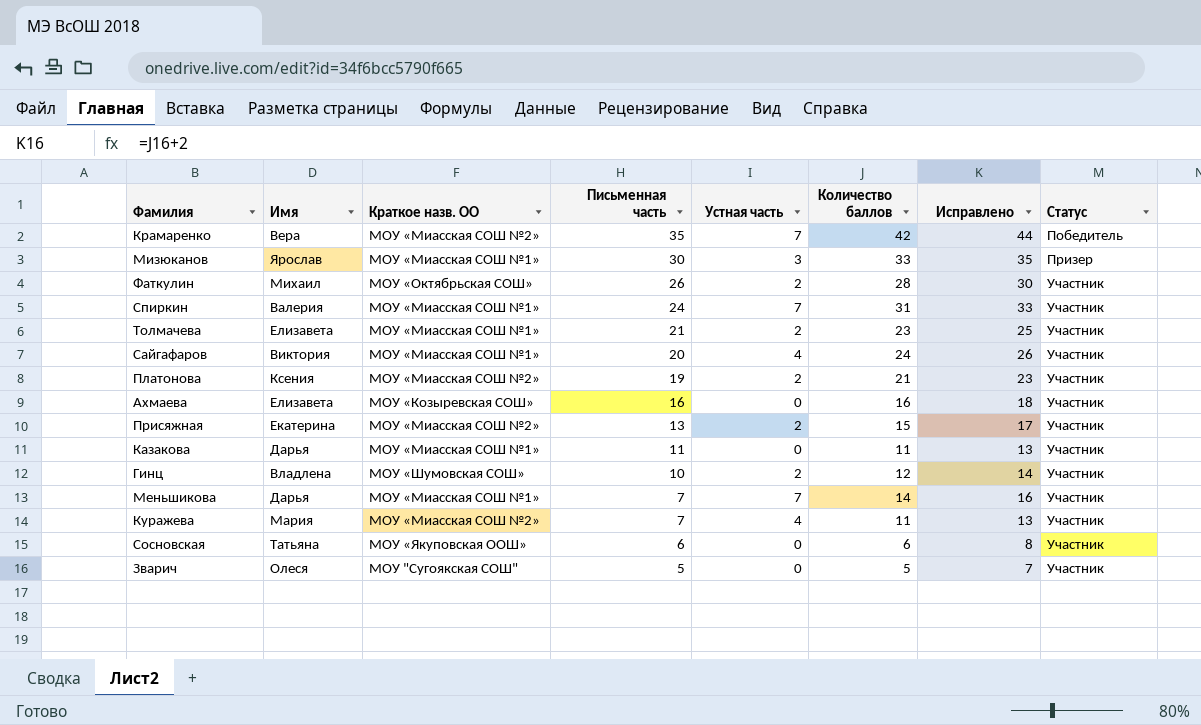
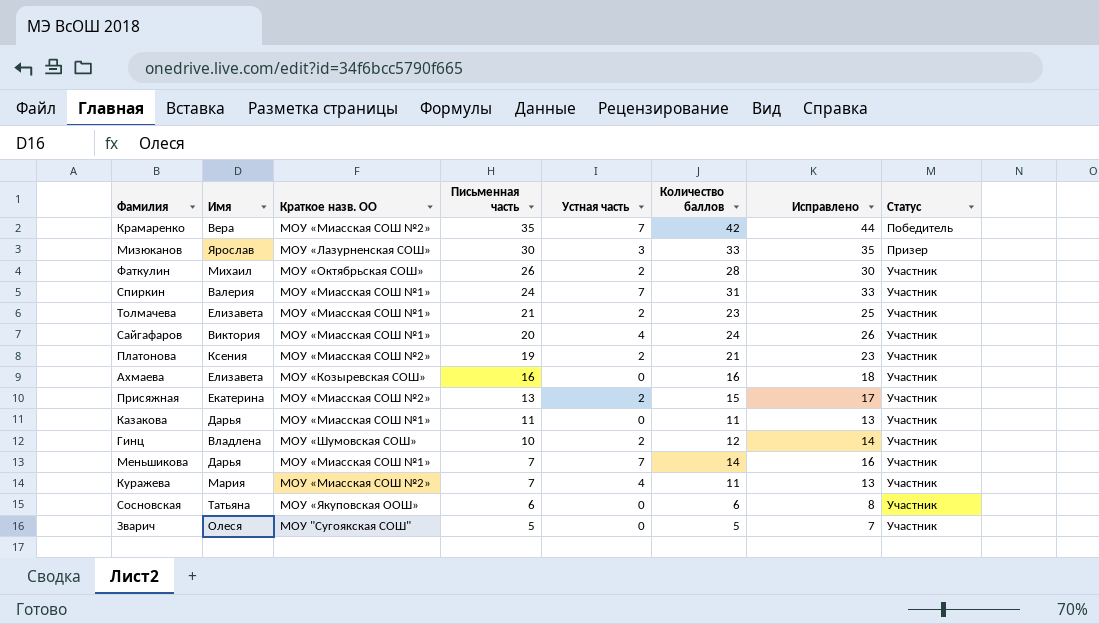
Мизюканов | Краткое назв. ОО: МОУ «Миасская СОШ №1» -> МОУ «Лазурненская СОШ»

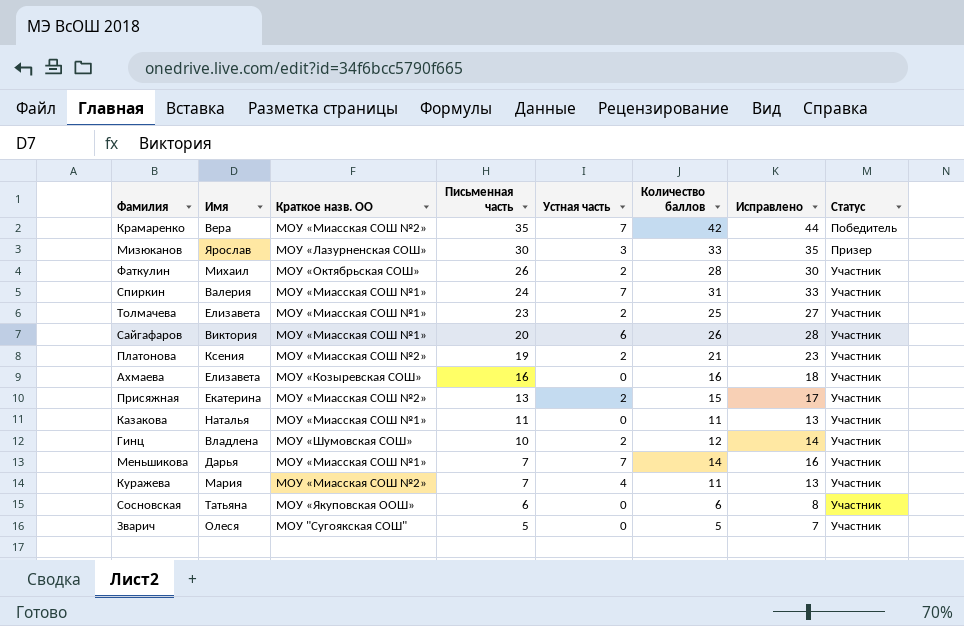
Толмачева | Письменная часть: 21 -> 23
Толмачева | Количество баллов: 23 -> 25
Толмачева | Исправлено: 25 -> 27
Сайгафаров | Устная часть: 4 -> 6
Сайгафаров | Количество баллов: 24 -> 26
Сайгафаров | Исправлено: 26 -> 28
Казакова | Имя: Дарья -> Наталья

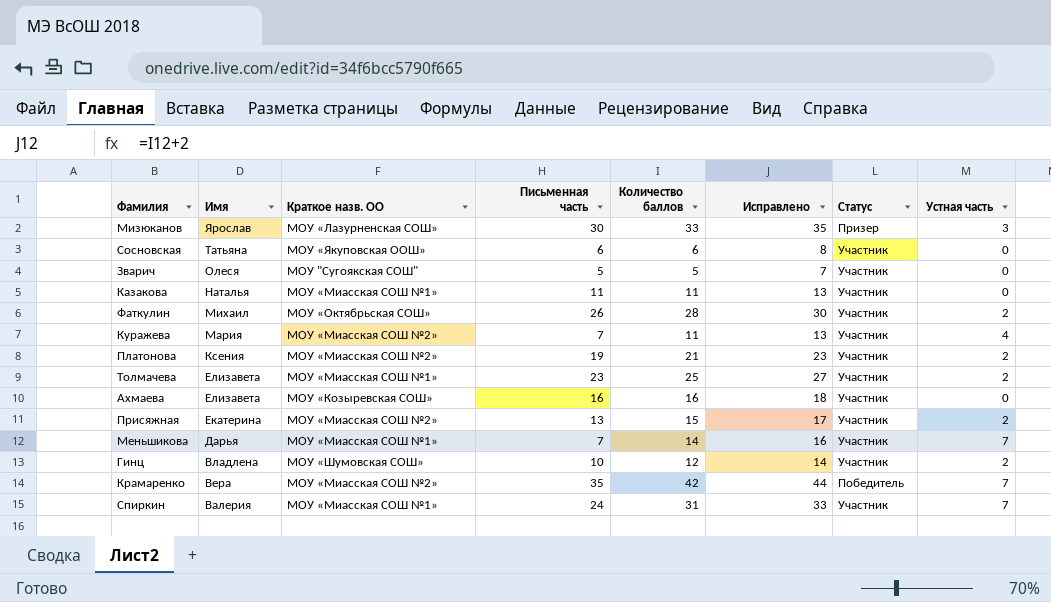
row order: Письменная часть descending -> Имя descending
column Устная часть | position: 5 -> 8
row Сайгафаров: Виктория | МОУ «Миасская СОШ №1» | 20 | 6 | 26 | 28 | Участник -> none

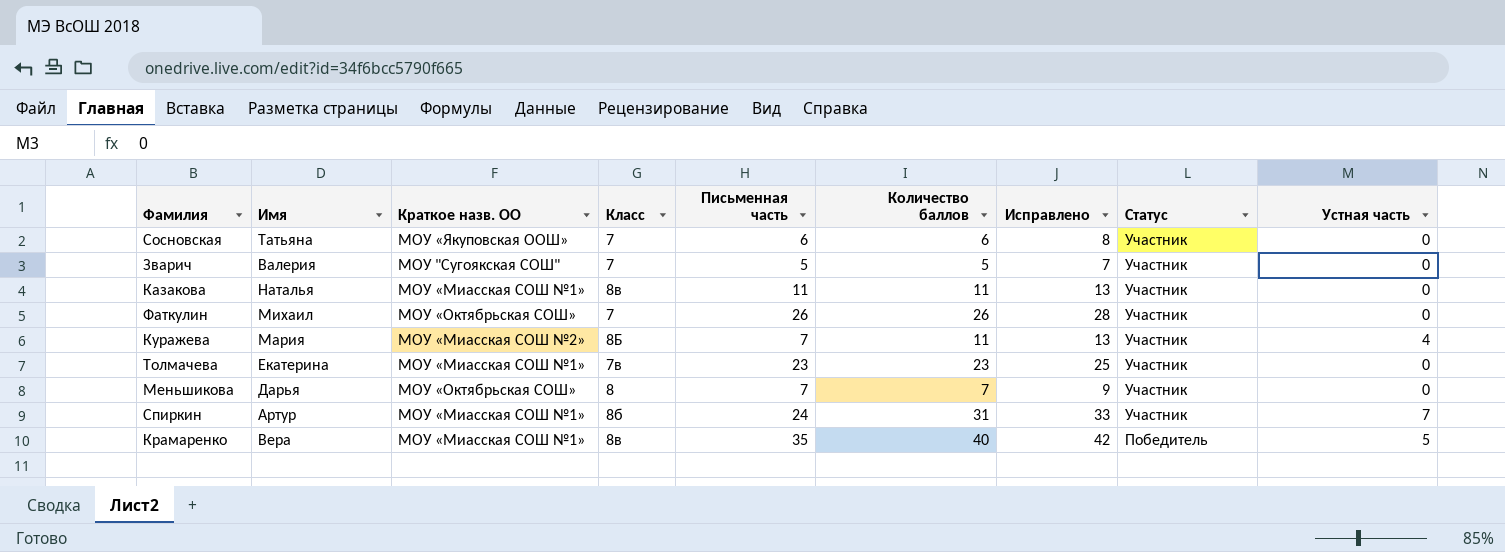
row order: Имя descending -> Статус descending
column Класс | position: none -> 4
row Мизюканов: Ярослав | МОУ «Лазурненская СОШ» | 30 | 33 | 35 | Призер | 3 -> none
row Платонова: Ксения | МОУ «Миасская СОШ №2» | 19 | 21 | 23 | Участник | 2 -> none
row Ахмаева: Елизавета | МОУ «Козыревская СОШ» | 16 | 16 | 18 | Участник | 0 -> none
row Присяжная: Екатерина | МОУ «Миасская СОШ №2» | 13 | 15 | 17 | Участник | 2 -> none
row Гинц: Владлена | МОУ «Шумовская СОШ» | 10 | 12 | 14 | Участник | 2 -> none
Зварич | Имя: Олеся -> Валерия
Фаткулин | Количество баллов: 28 -> 26
Фаткулин | Исправлено: 30 -> 28
Фаткулин | Устная часть: 2 -> 0
Толмачева | Имя: Елизавета -> Екатерина
Толмачева | Количество баллов: 25 -> 23
Толмачева | Исправлено: 27 -> 25
Толмачева | Устная часть: 2 -> 0
Меньшикова | Краткое назв. ОО: МОУ «Миасская СОШ №1» -> МОУ «Октябрьская СОШ»
Меньшикова | Количество баллов: 14 -> 7
Меньшикова | Исправлено: 16 -> 9
Меньшикова | Устная часть: 7 -> 0
Спиркин | Имя: Валерия -> Артур
Крамаренко | Краткое назв. ОО: МОУ «Миасская СОШ №2» -> МОУ «Миасская СОШ №1»
Крамаренко | Количество баллов: 42 -> 40
Крамаренко | Исправлено: 44 -> 42
Крамаренко | Устная часть: 7 -> 5

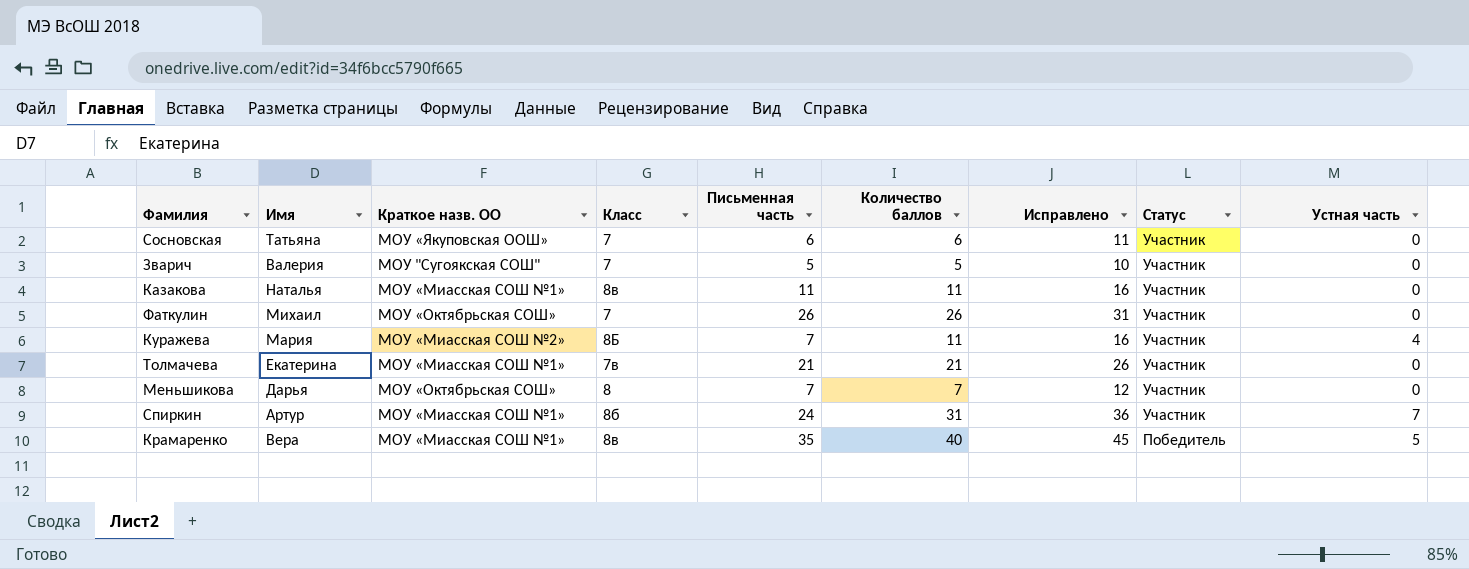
column Исправлено | formula: [Количество баллов] + 2 -> [Количество баллов] + 5
Толмачева | Письменная часть: 23 -> 21
Толмачева | Количество баллов: 23 -> 21

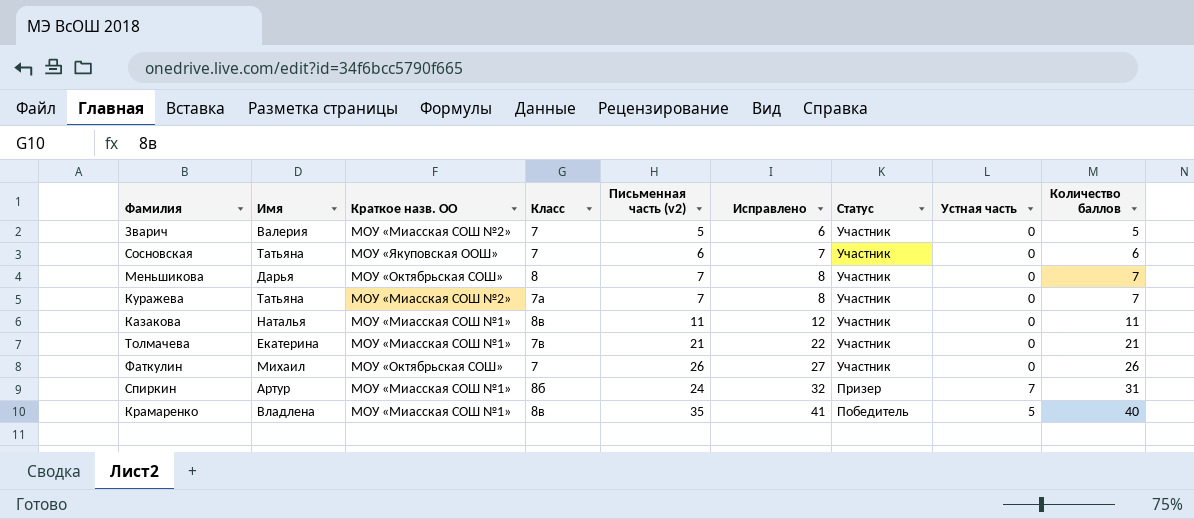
row order: Статус descending -> Исправлено ascending
column name: Письменная часть -> Письменная часть (v2)
column Исправлено | formula: [Количество баллов] + 5 -> [Количество баллов] + 1
column Количество баллов | position: 6 -> 9
Зварич | Краткое назв. ОО: МОУ "Сугоякская СОШ" -> МОУ «Миасская СОШ №2»
Куражева | Имя: Мария -> Татьяна
Куражева | Класс: 8Б -> 7а
Куражева | Устная часть: 4 -> 0
Куражева | Количество баллов: 11 -> 7
Спиркин | Статус: Участник -> Призер
Крамаренко | Имя: Вера -> Владлена

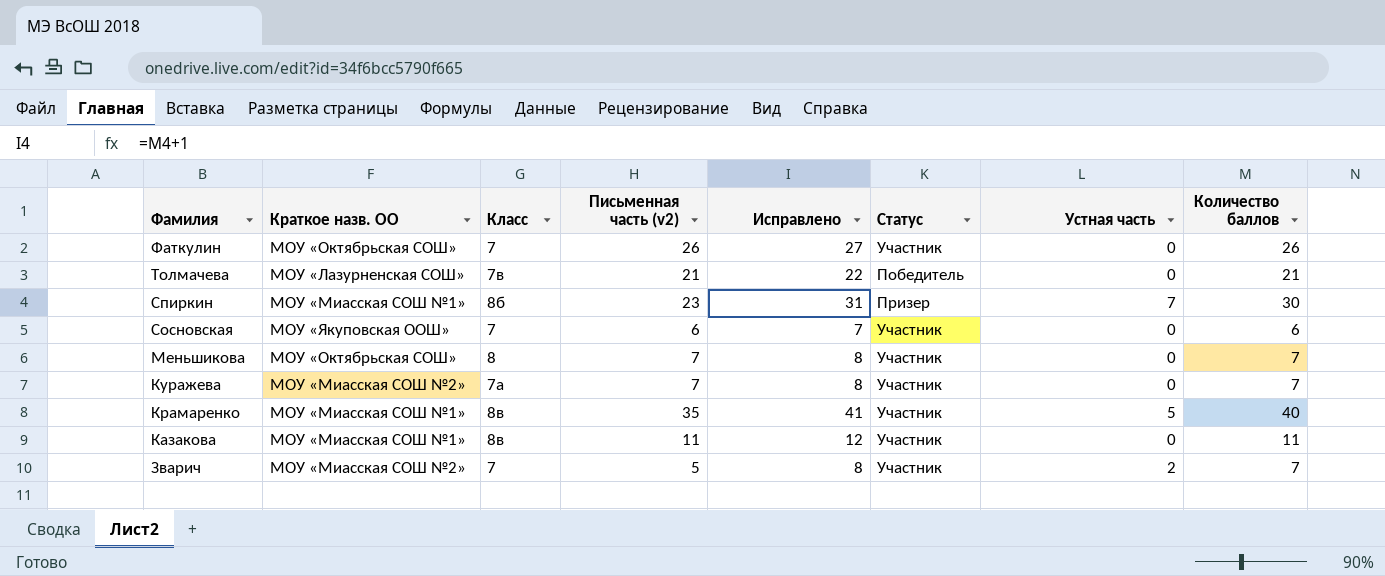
row order: Исправлено ascending -> Фамилия descending
column Имя | position: 2 -> none
Толмачева | Краткое назв. ОО: МОУ «Миасская СОШ №1» -> МОУ «Лазурненская СОШ»
Толмачева | Статус: Участник -> Победитель
Спиркин | Письменная часть (v2): 24 -> 23
Спиркин | Исправлено: 32 -> 31
Спиркин | Количество баллов: 31 -> 30
Крамаренко | Статус: Победитель -> Участник
Зварич | Исправлено: 6 -> 8
Зварич | Устная часть: 0 -> 2
Зварич | Количество баллов: 5 -> 7

